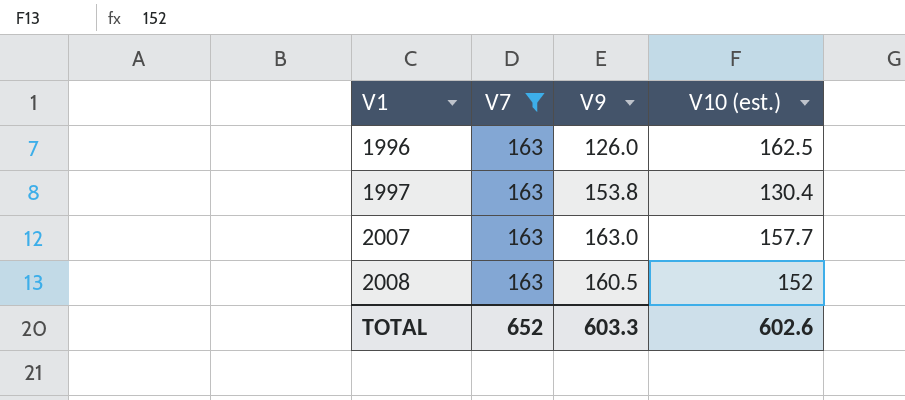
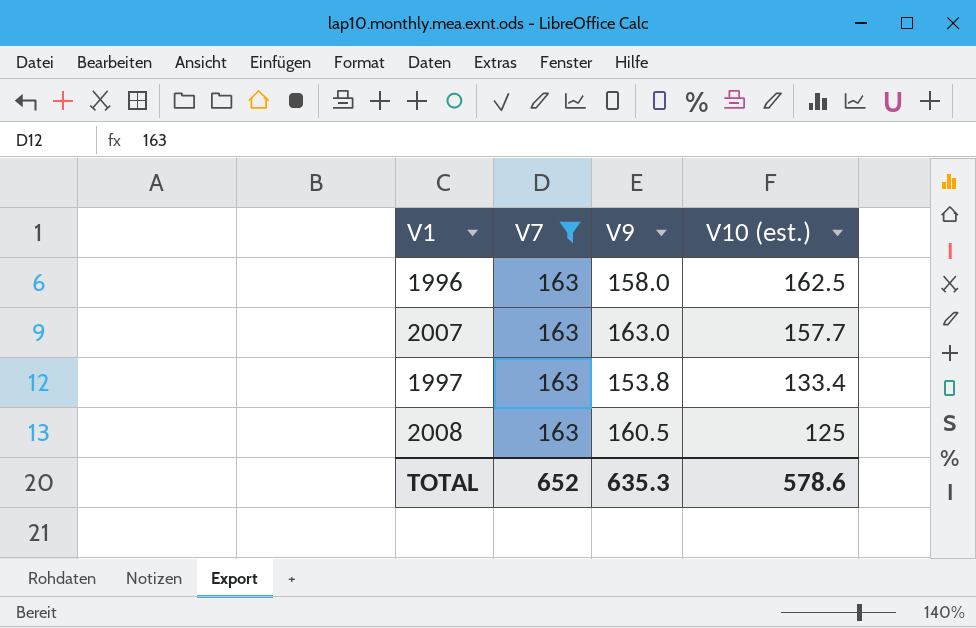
row order: V1 ascending -> V10 (est.) descending
1996 | V9: 126.0 -> 158.0
1997 | V10 (est.): 130.4 -> 133.4
2008 | V10 (est.): 152 -> 125
TOTAL | V9: 603.3 -> 635.3
TOTAL | V10 (est.): 602.6 -> 578.6

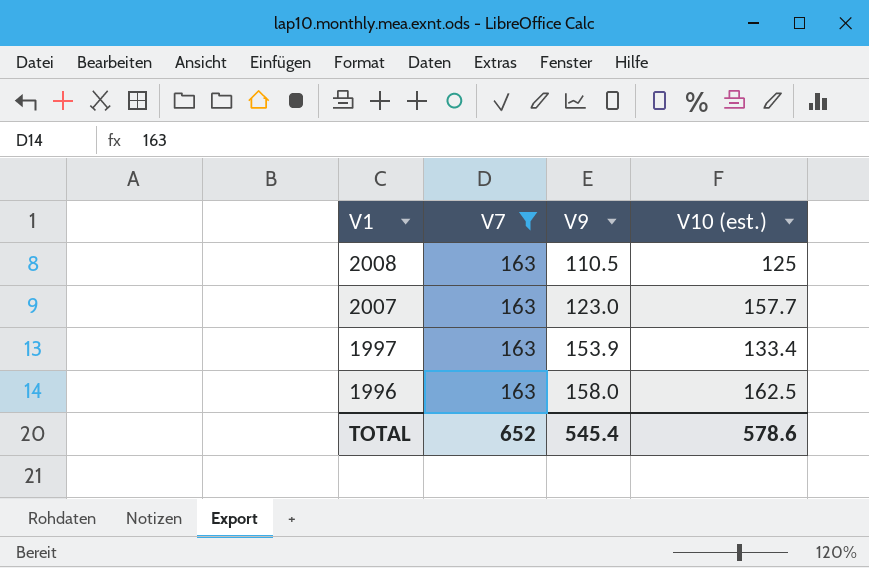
row order: V10 (est.) descending -> V1 descending
2008 | V9: 160.5 -> 110.5
2007 | V9: 163.0 -> 123.0
1997 | V9: 153.8 -> 153.9
TOTAL | V9: 635.3 -> 545.4

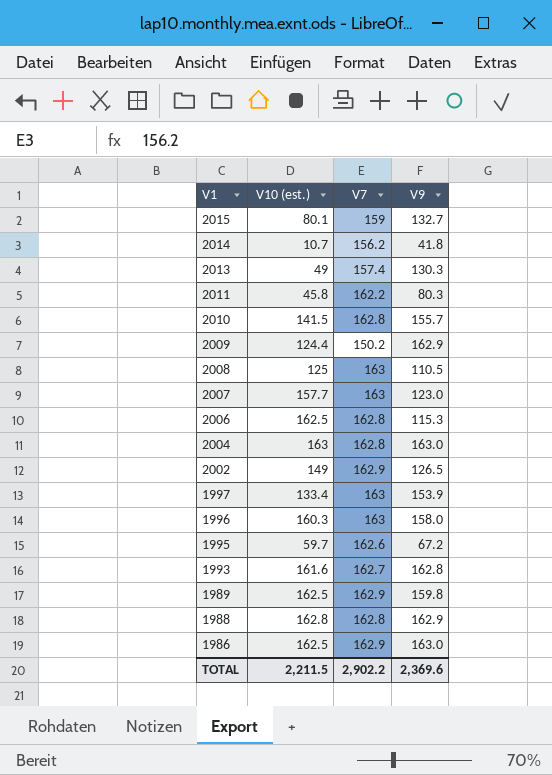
filter: V7 = 163 -> none
column V10 (est.) | position: 4 -> 2
1996 | V10 (est.): 162.5 -> 160.3
TOTAL | V10 (est.): 578.6 -> 2,211.5
TOTAL | V7: 652 -> 2,902.2
TOTAL | V9: 545.4 -> 2,369.6

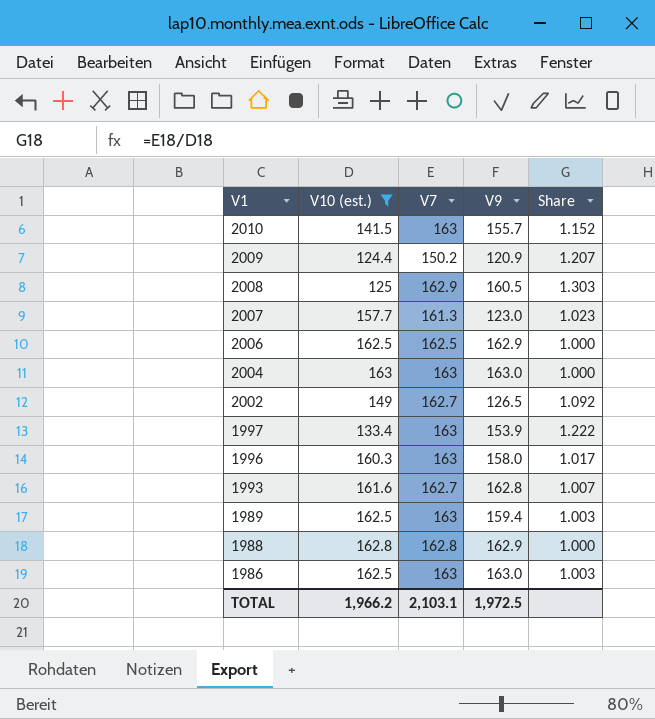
filter: none -> V10 (est.) >= 124.4
column Share | formula: none -> [V7] / [V10 (est.)]
2010 | V7: 162.8 -> 163
2009 | V9: 162.9 -> 120.9
2008 | V7: 163 -> 162.9
2008 | V9: 110.5 -> 160.5
2007 | V7: 163 -> 161.3
2006 | V7: 162.8 -> 162.5
2006 | V9: 115.3 -> 162.9
2004 | V7: 162.8 -> 163
2002 | V7: 162.9 -> 162.7
1989 | V7: 162.9 -> 163
1989 | V9: 159.8 -> 159.4
1986 | V7: 162.9 -> 163
TOTAL | V10 (est.): 2,211.5 -> 1,966.2
TOTAL | V7: 2,902.2 -> 2,103.1
TOTAL | V9: 2,369.6 -> 1,972.5

